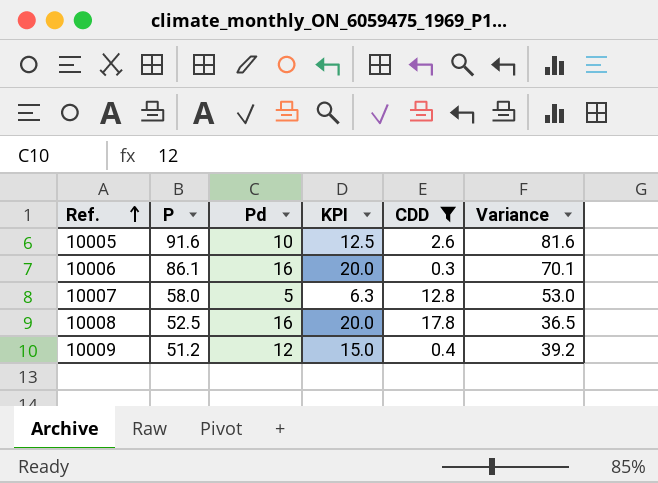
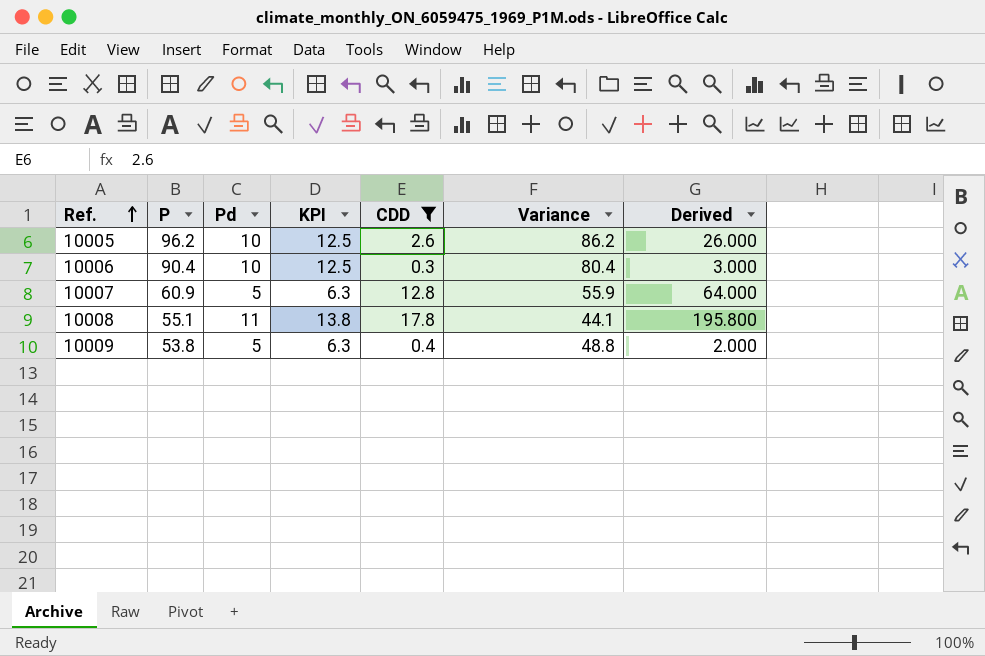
column Derived | formula: none -> [Pd] * [CDD]
10005 | P: 91.6 -> 96.2
10005 | Variance: 81.6 -> 86.2
10006 | P: 86.1 -> 90.4
10006 | Pd: 16 -> 10
10006 | KPI: 20.0 -> 12.5
10006 | Variance: 70.1 -> 80.4
10007 | P: 58.0 -> 60.9
10007 | Variance: 53.0 -> 55.9
10008 | P: 52.5 -> 55.1
10008 | Pd: 16 -> 11
10008 | KPI: 20.0 -> 13.8
10008 | Variance: 36.5 -> 44.1
10009 | P: 51.2 -> 53.8
10009 | Pd: 12 -> 5
10009 | KPI: 15.0 -> 6.3
10009 | Variance: 39.2 -> 48.8

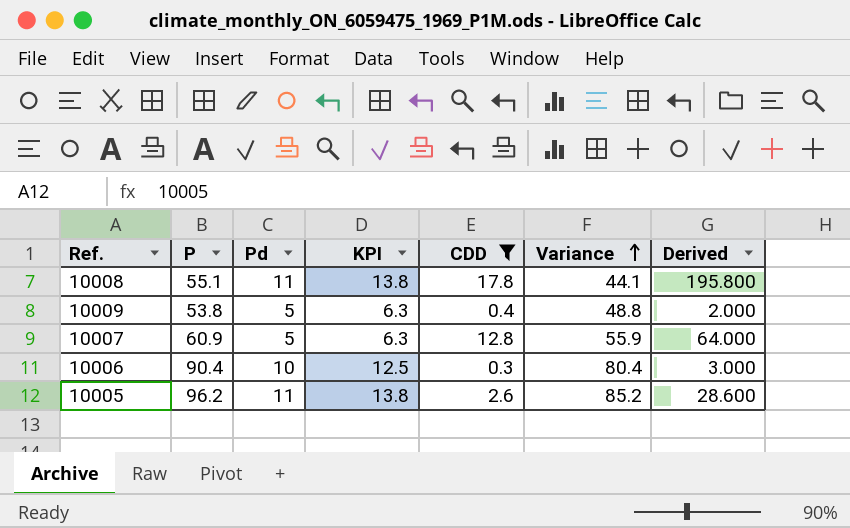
row order: Ref. ascending -> Variance ascending
10005 | Pd: 10 -> 11
10005 | KPI: 12.5 -> 13.8
10005 | Variance: 86.2 -> 85.2
10005 | Derived: 26.000 -> 28.600

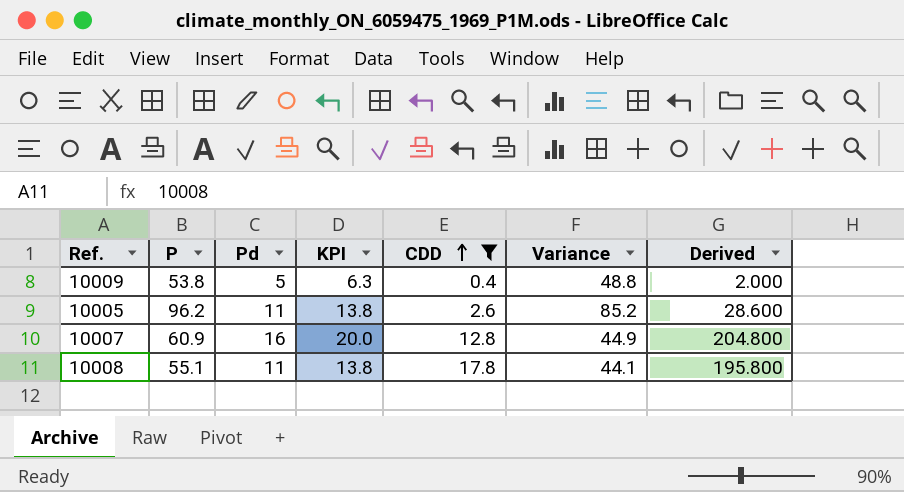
row order: Variance ascending -> CDD ascending
row 10006: 90.4 | 10 | 12.5 | 0.3 | 80.4 | 3.000 -> none
10007 | Pd: 5 -> 16
10007 | KPI: 6.3 -> 20.0
10007 | Variance: 55.9 -> 44.9
10007 | Derived: 64.000 -> 204.800

